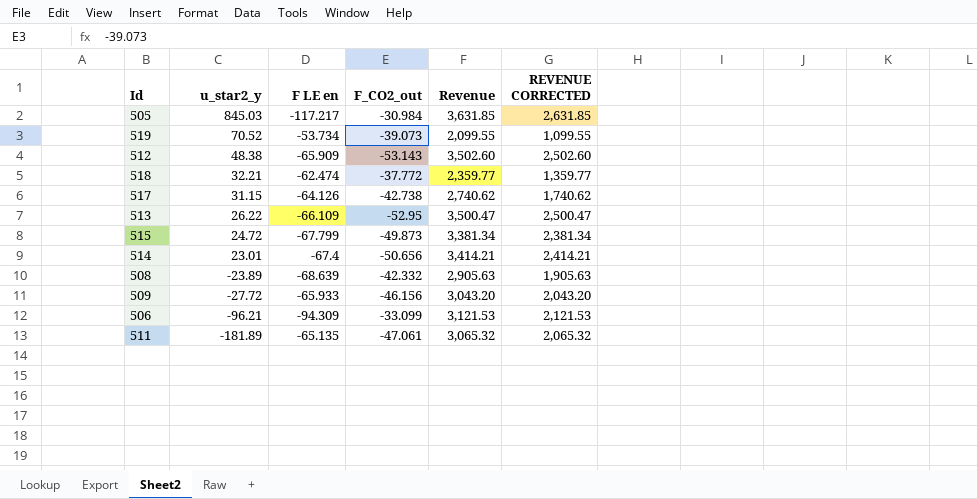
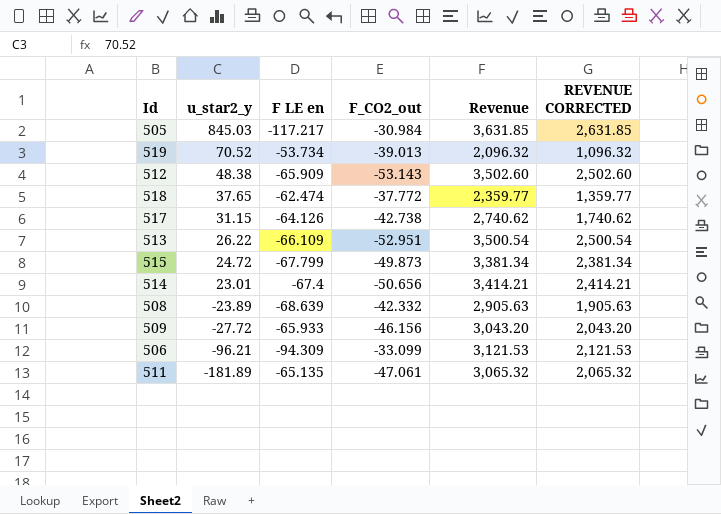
519 | F_CO2_out: -39.073 -> -39.013
519 | Revenue: 2,099.55 -> 2,096.32
519 | REVENUE CORRECTED: 1,099.55 -> 1,096.32
518 | u_star2_y: 32.21 -> 37.65
513 | F_CO2_out: -52.95 -> -52.951
513 | Revenue: 3,500.47 -> 3,500.54
513 | REVENUE CORRECTED: 2,500.47 -> 2,500.54

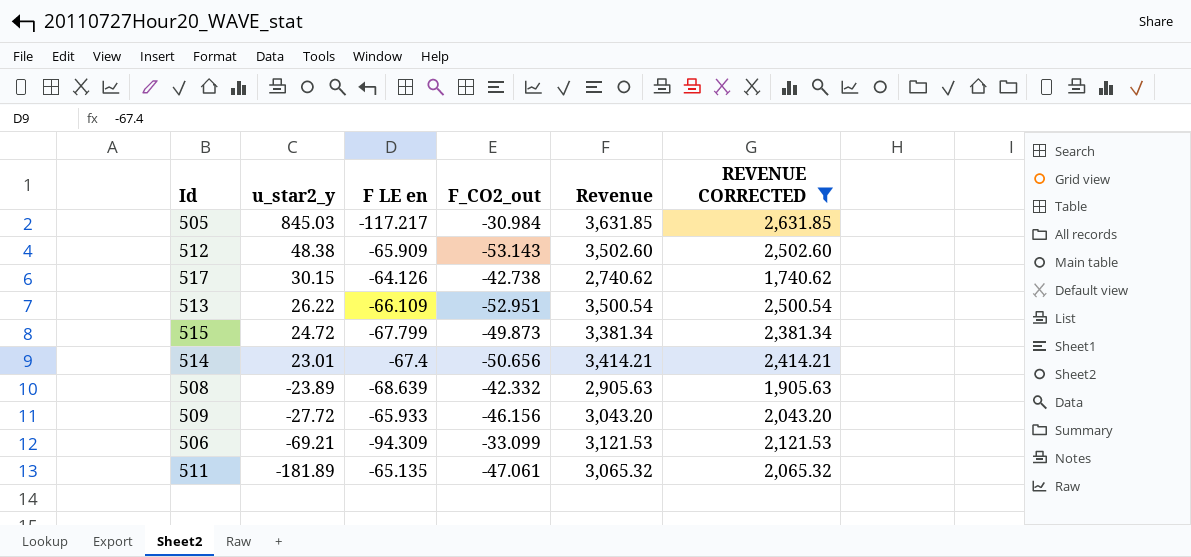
filter: none -> REVENUE CORRECTED >= 1,740.62
517 | u_star2_y: 31.15 -> 30.15
506 | u_star2_y: -96.21 -> -69.21

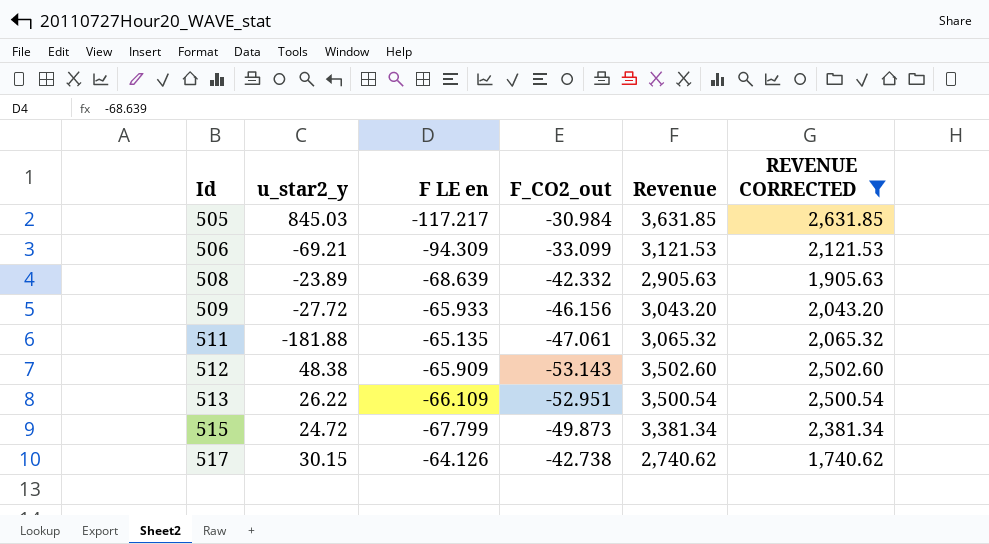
row order: u_star2_y descending -> Id ascending
row 514: 23.01 | -67.4 | -50.656 | 3,414.21 | 2,414.21 -> none
511 | u_star2_y: -181.89 -> -181.88

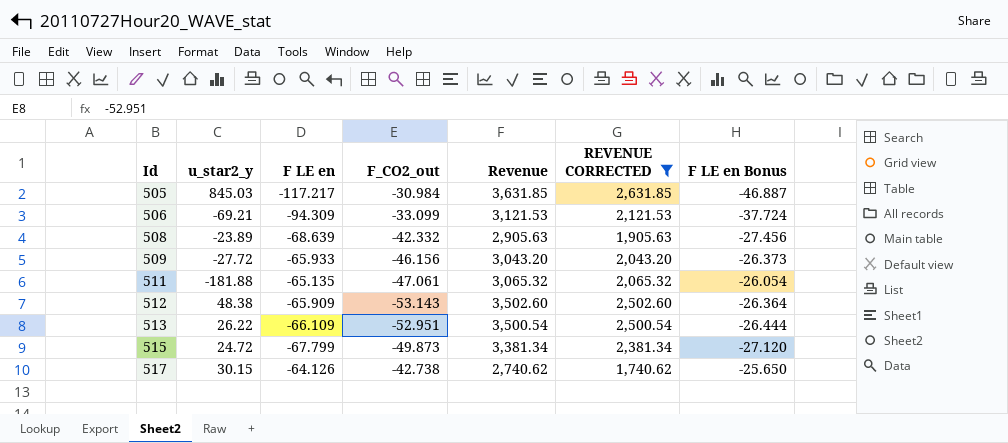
column F LE en Bonus | formula: none -> [F LE en] * 0.4

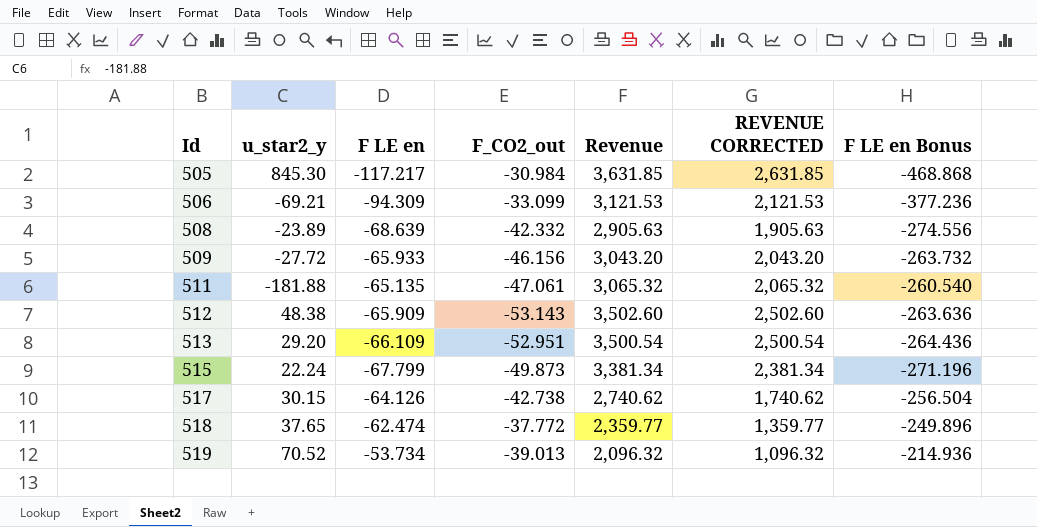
filter: REVENUE CORRECTED >= 1,740.62 -> none
column F LE en Bonus | formula: [F LE en] * 0.4 -> [F LE en] * 4
505 | u_star2_y: 845.03 -> 845.30
513 | u_star2_y: 26.22 -> 29.20
515 | u_star2_y: 24.72 -> 22.24

